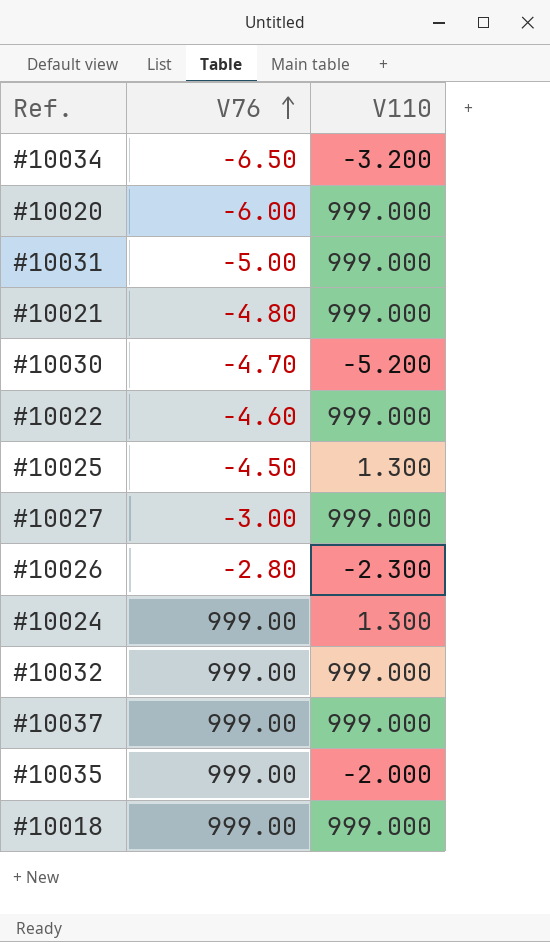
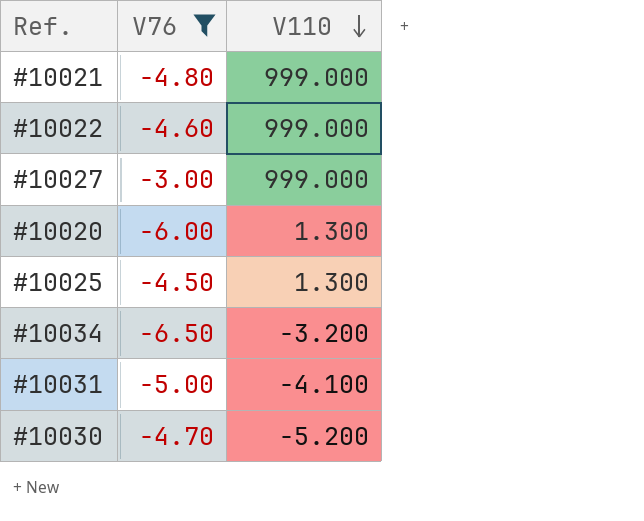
filter: none -> V76 <= -3.00
row order: V76 ascending -> V110 descending
#10020 | V110: 999.000 -> 1.300
#10031 | V110: 999.000 -> -4.100

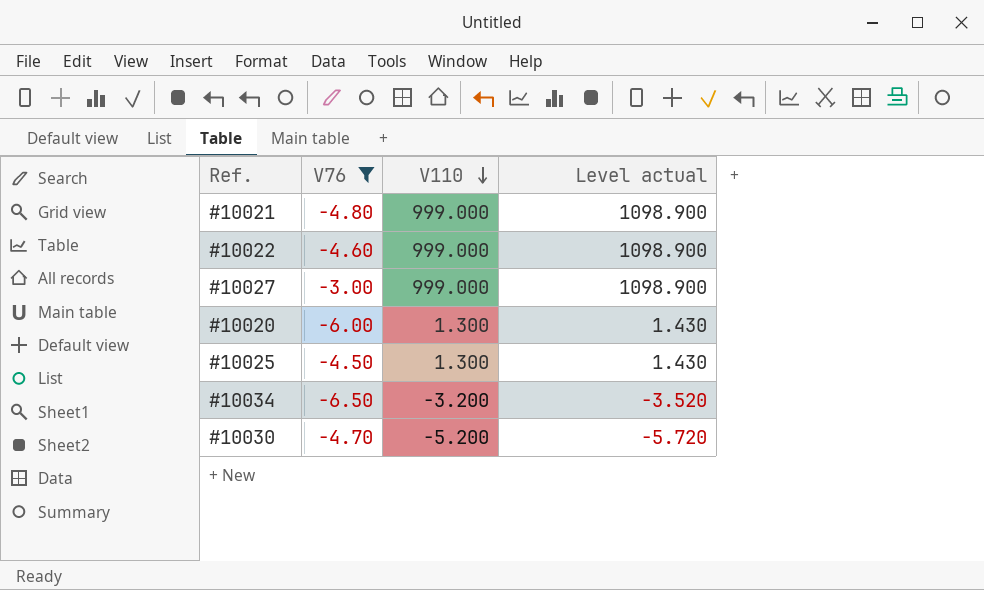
column Level actual | formula: none -> [V110] * 1.1
row #10031: -5.00 | -4.100 -> none

